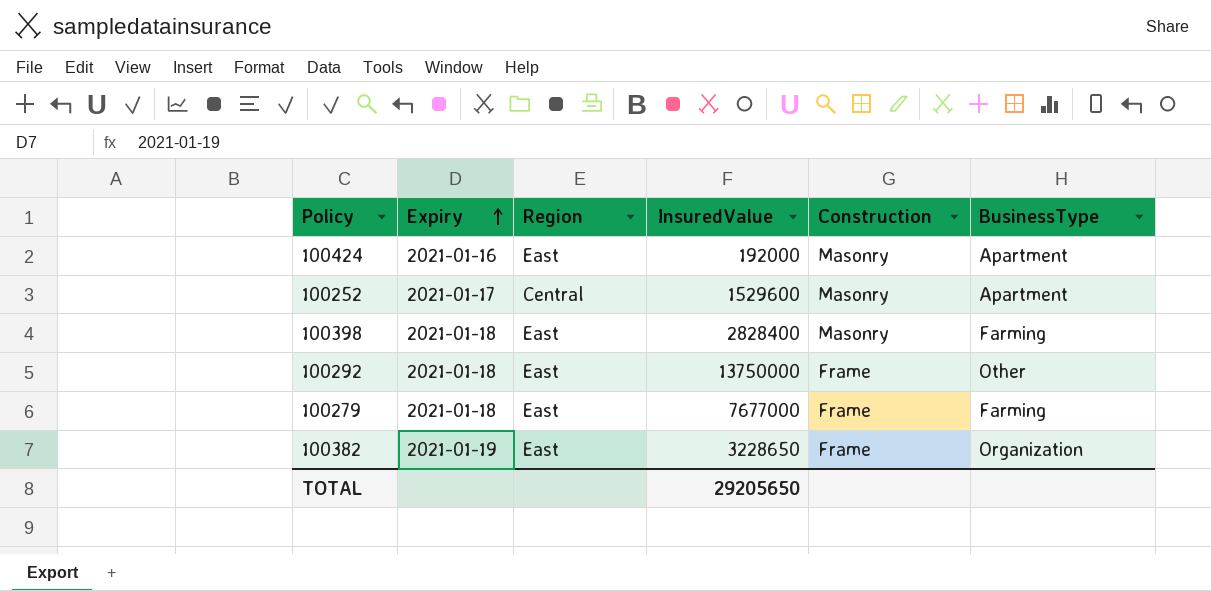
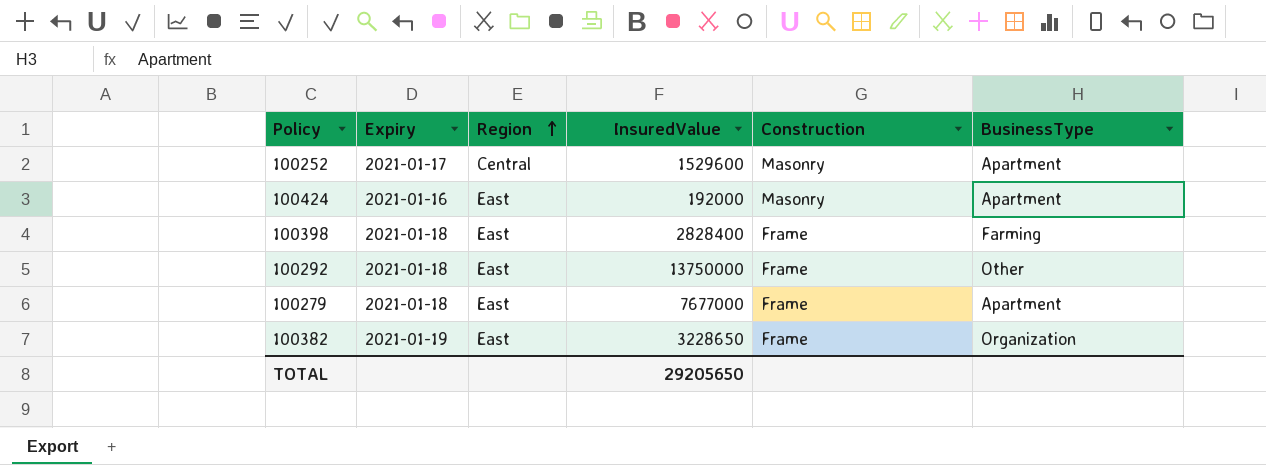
row order: Expiry ascending -> Region ascending
100398 | Construction: Masonry -> Frame
100279 | BusinessType: Farming -> Apartment

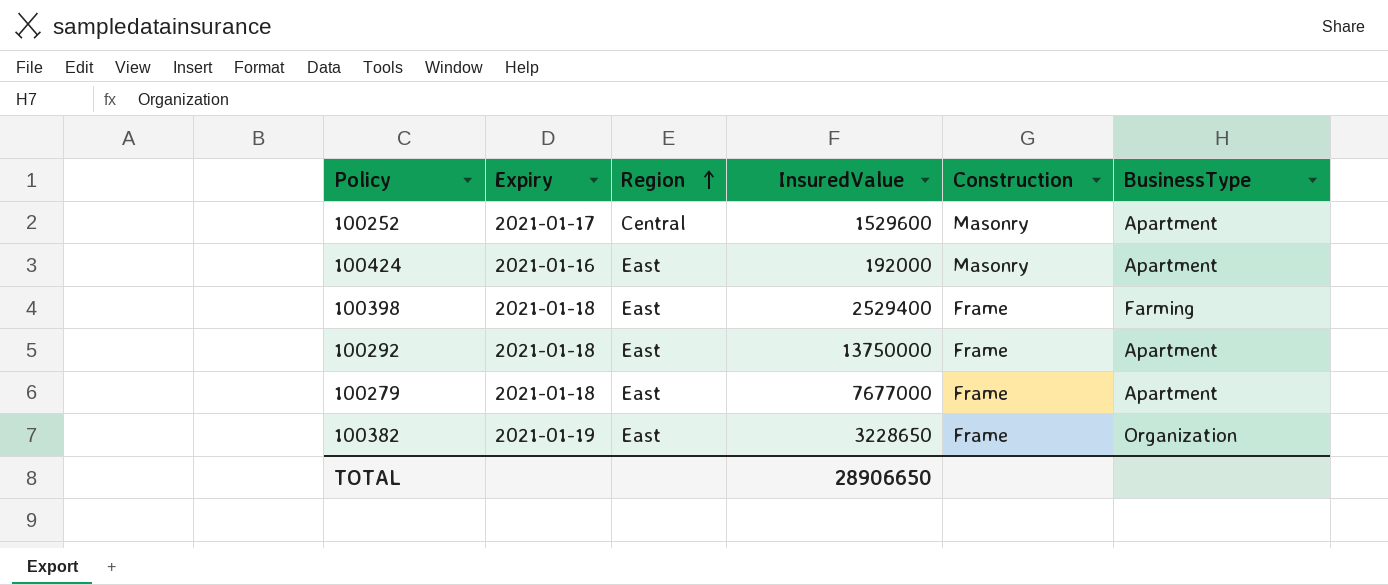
100398 | InsuredValue: 2828400 -> 2529400
100292 | BusinessType: Other -> Apartment
TOTAL | InsuredValue: 29205650 -> 28906650

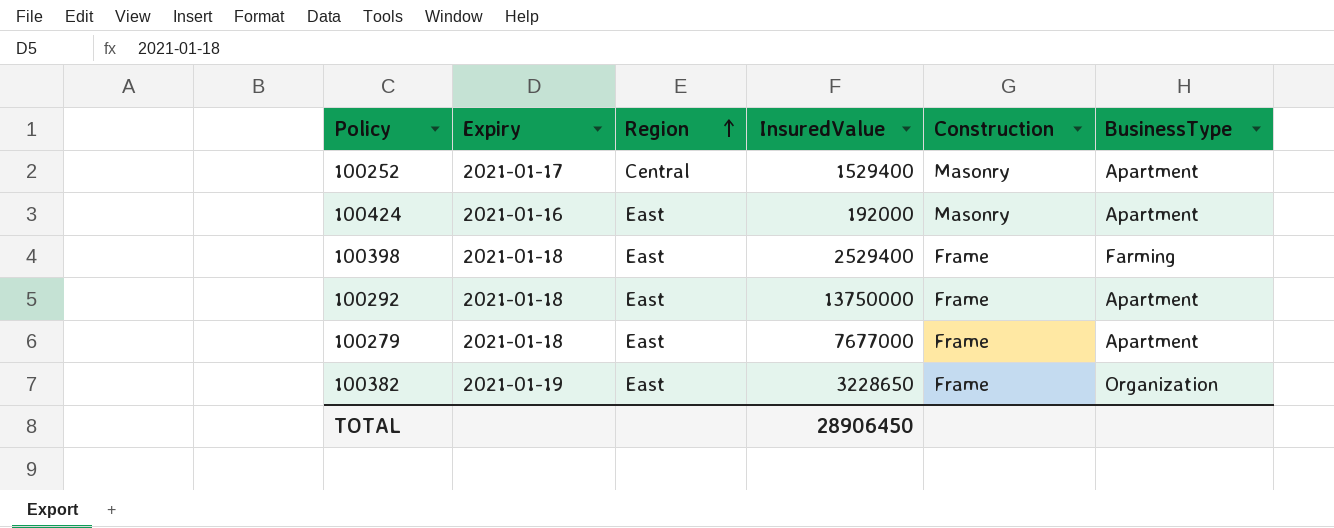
100252 | InsuredValue: 1529600 -> 1529400
TOTAL | InsuredValue: 28906650 -> 28906450

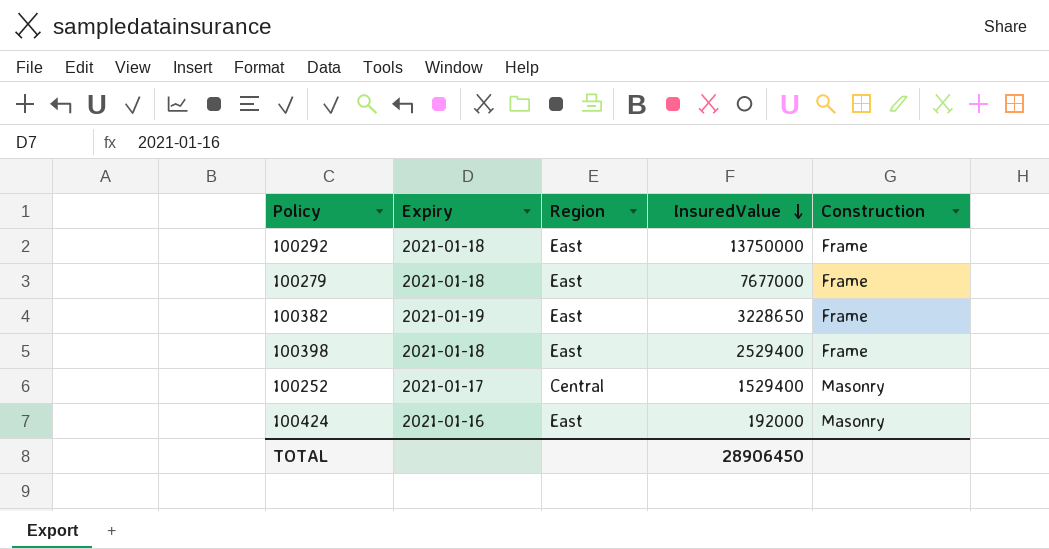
row order: Region ascending -> InsuredValue descending
column BusinessType | position: 6 -> none

